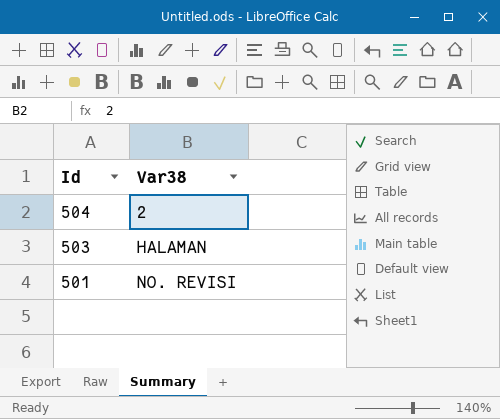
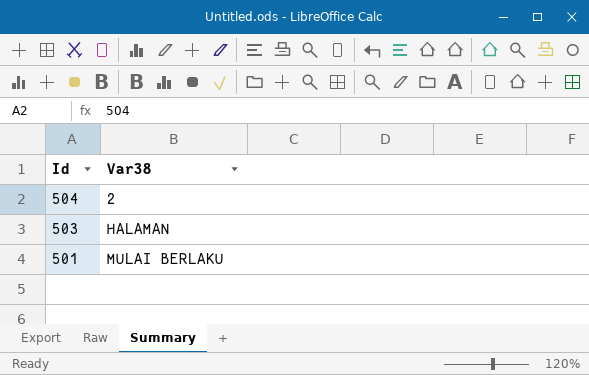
501 | Var38: NO. REVISI -> MULAI BERLAKU

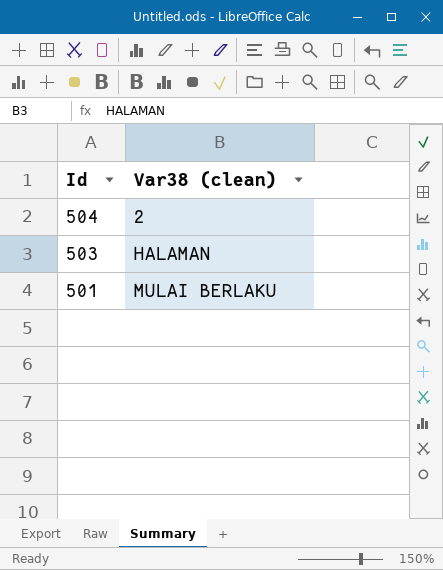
column name: Var38 -> Var38 (clean)

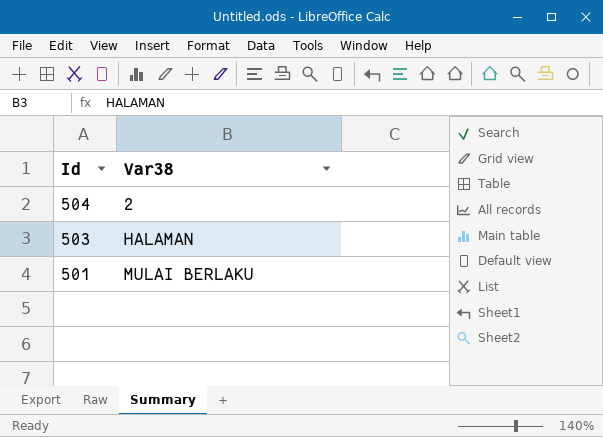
column name: Var38 (clean) -> Var38

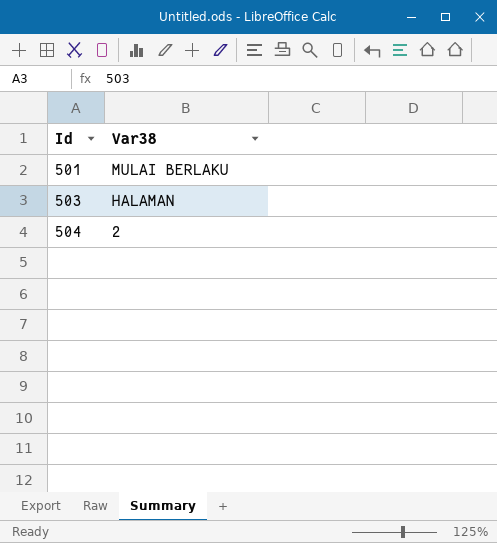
row order: Id descending -> Id ascending

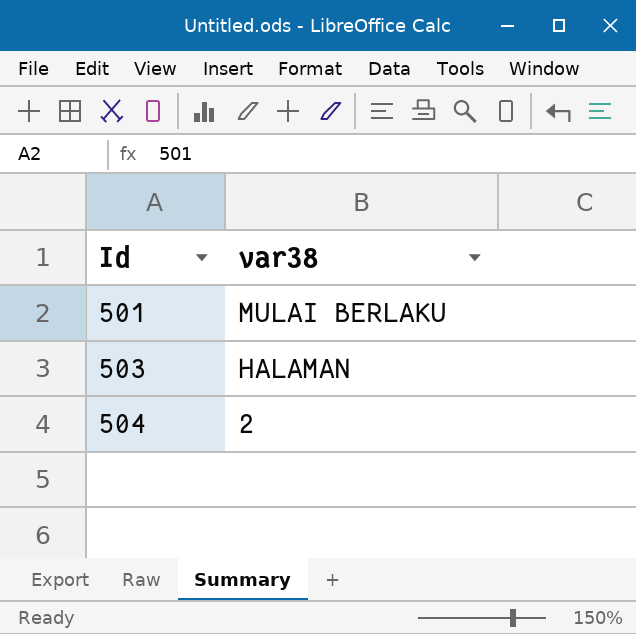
column name: Var38 -> var38

